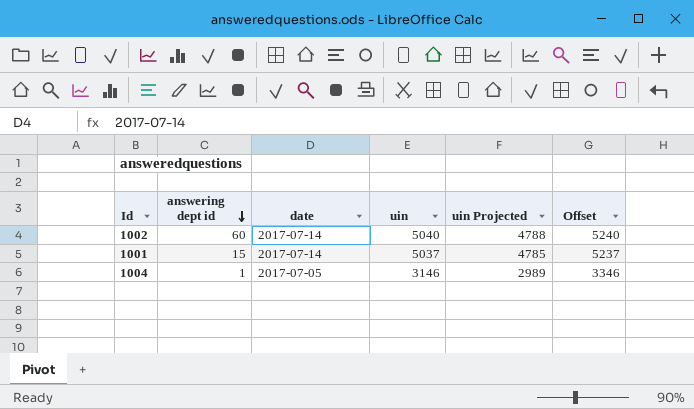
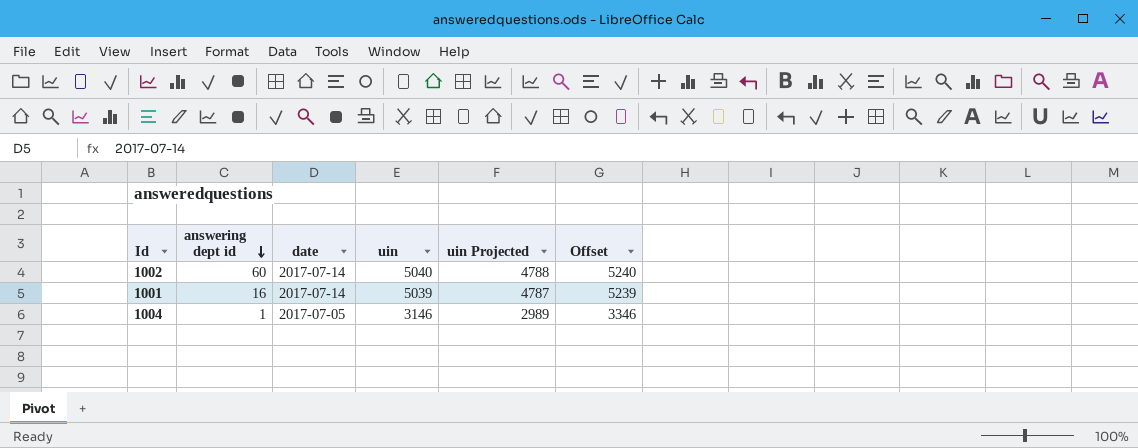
1001 | answering dept id: 15 -> 16
1001 | uin: 5037 -> 5039
1001 | uin Projected: 4785 -> 4787
1001 | Offset: 5237 -> 5239

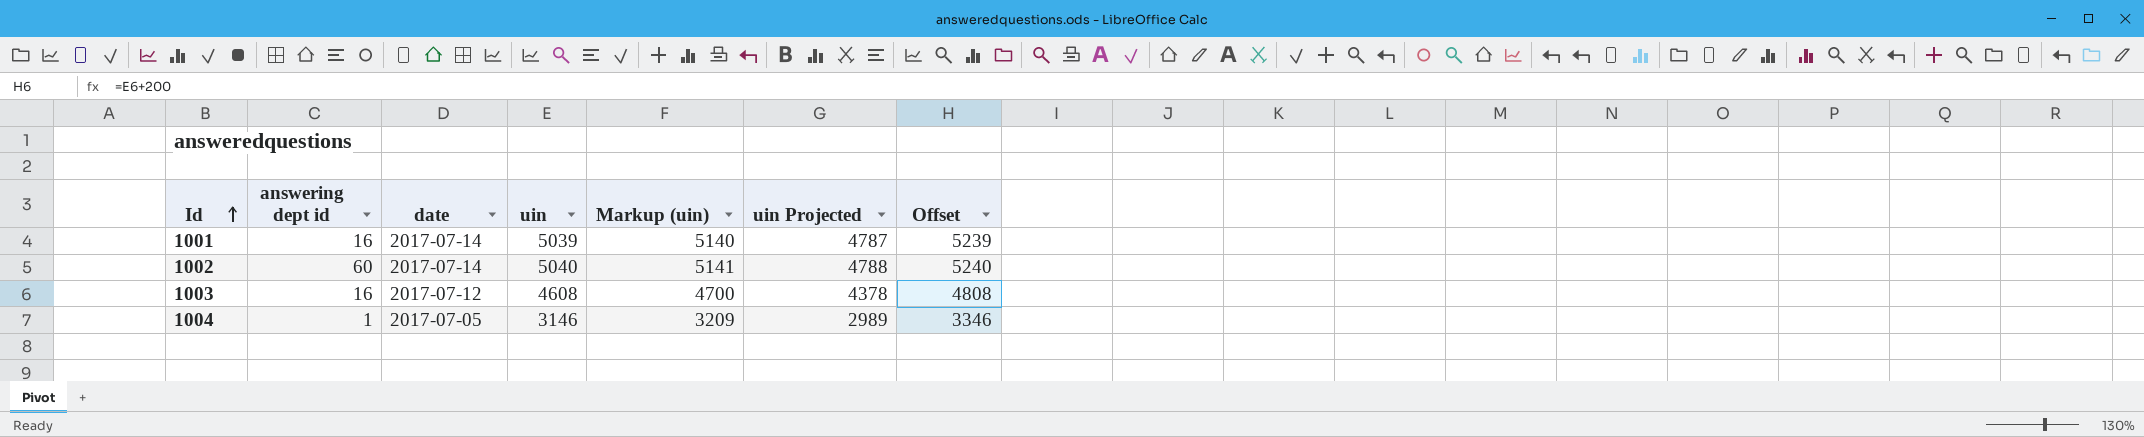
row order: answering dept id descending -> Id ascending
column Markup (uin) | formula: none -> [uin] * 1.02
row 1003: none -> 16 | 2017-07-12 | 4608 | 4700 | 4378 | 4808

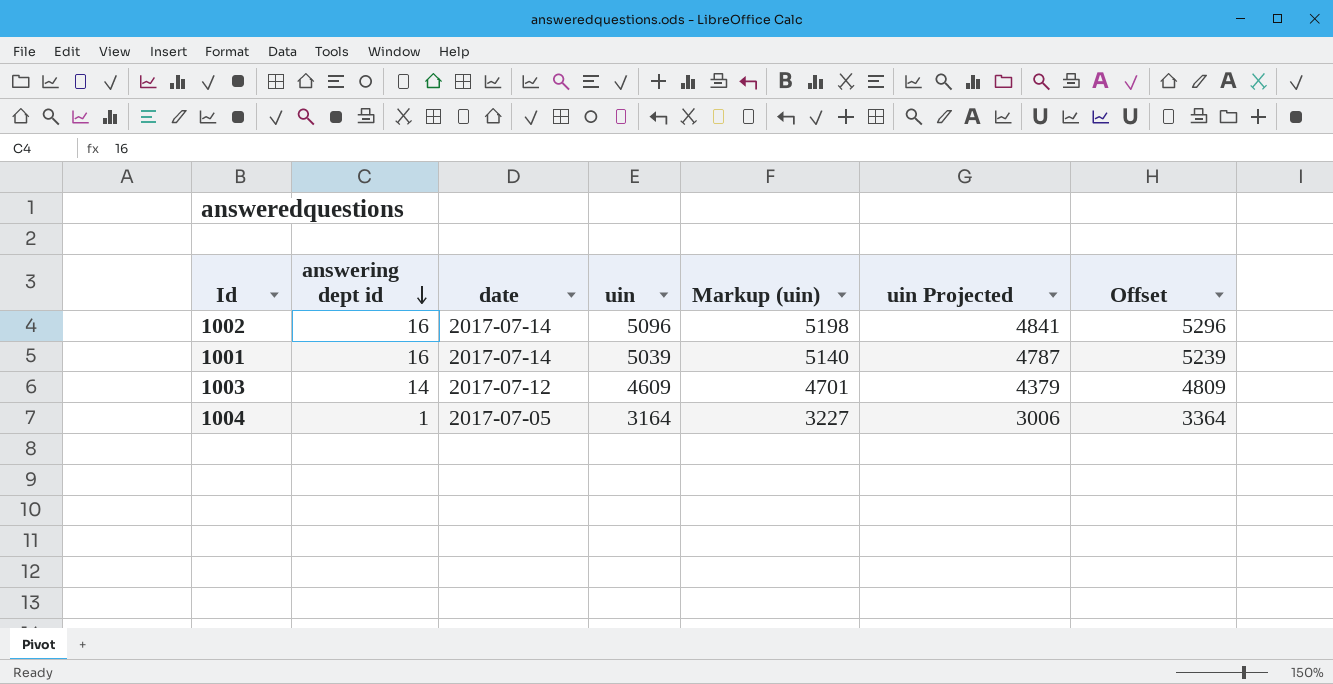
row order: Id ascending -> answering dept id descending
1002 | answering dept id: 60 -> 16
1002 | uin: 5040 -> 5096
1002 | Markup (uin): 5141 -> 5198
1002 | uin Projected: 4788 -> 4841
1002 | Offset: 5240 -> 5296
1003 | answering dept id: 16 -> 14
1003 | uin: 4608 -> 4609
1003 | Markup (uin): 4700 -> 4701
1003 | uin Projected: 4378 -> 4379
1003 | Offset: 4808 -> 4809
1004 | uin: 3146 -> 3164
1004 | Markup (uin): 3209 -> 3227
1004 | uin Projected: 2989 -> 3006
1004 | Offset: 3346 -> 3364

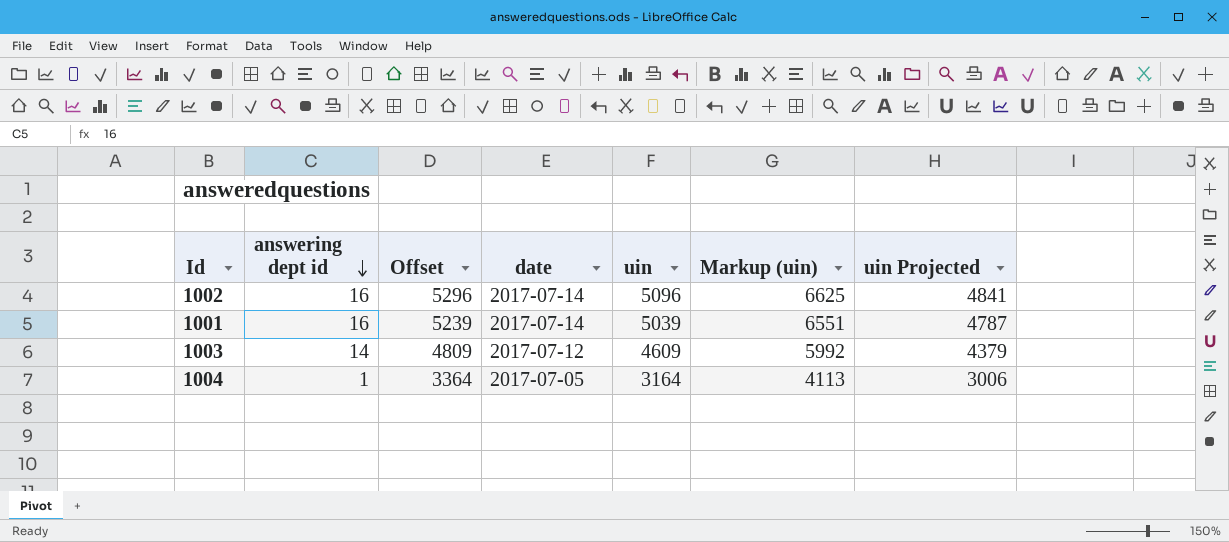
column Offset | position: 7 -> 3
column Markup (uin) | formula: [uin] * 1.02 -> [uin] * 1.3

